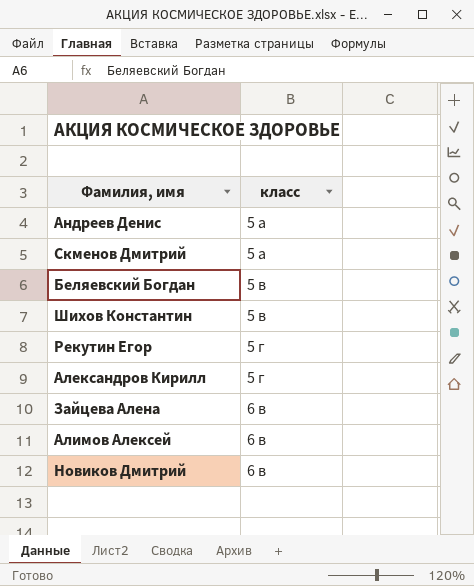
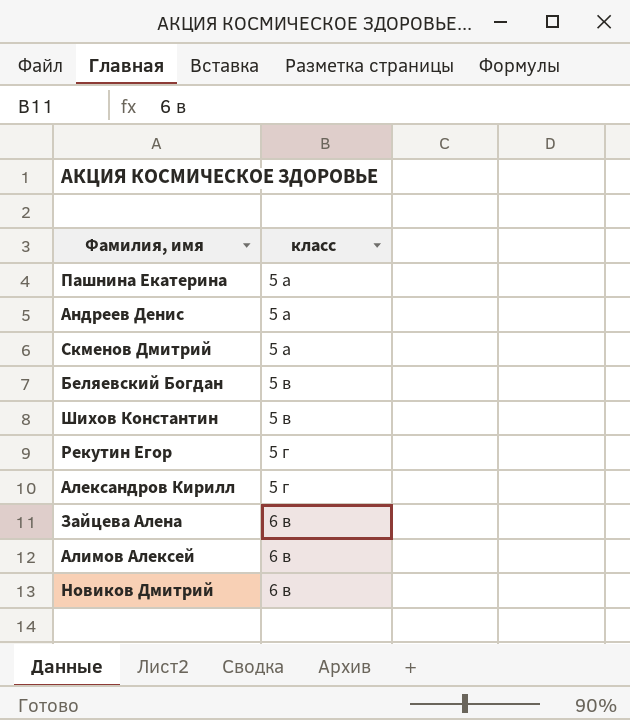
row Пашнина Екатерина: none -> 5 а

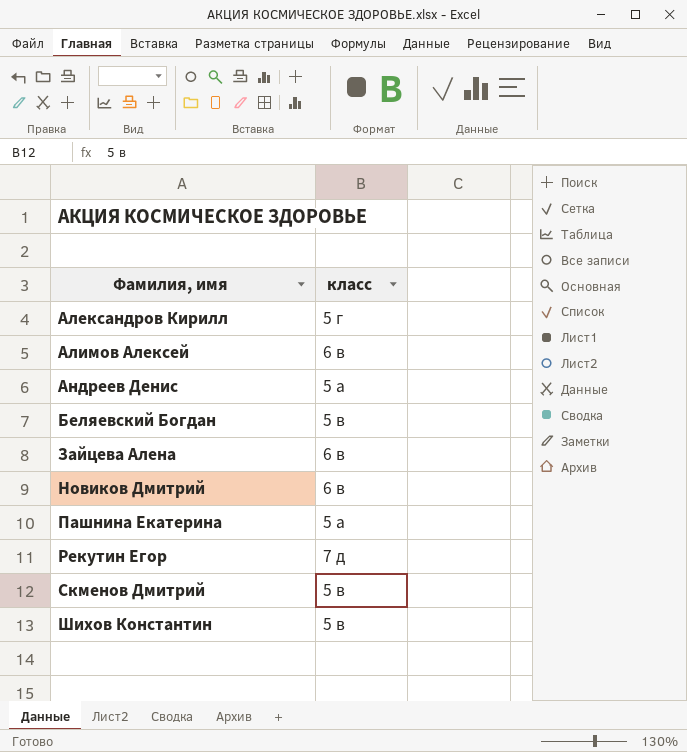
row order: класс ascending -> Фамилия, имя ascending
Рекутин Егор | класс: 5 г -> 7 д
Скменов Дмитрий | класс: 5 а -> 5 в

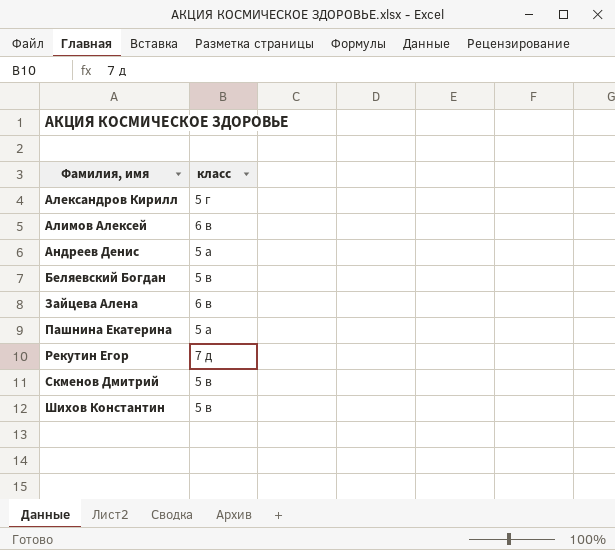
row Новиков Дмитрий: 6 в -> none

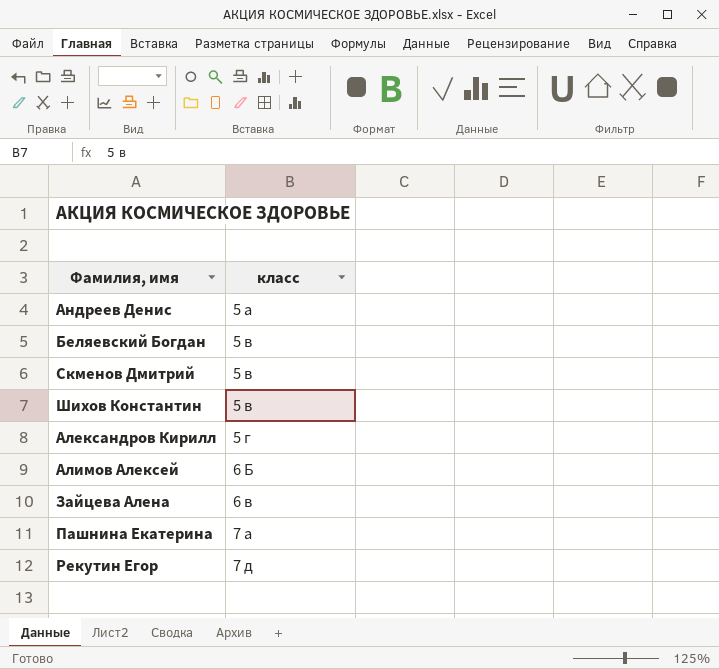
row order: Фамилия, имя ascending -> класс ascending
Алимов Алексей | класс: 6 в -> 6 Б
Пашнина Екатерина | класс: 5 а -> 7 а

